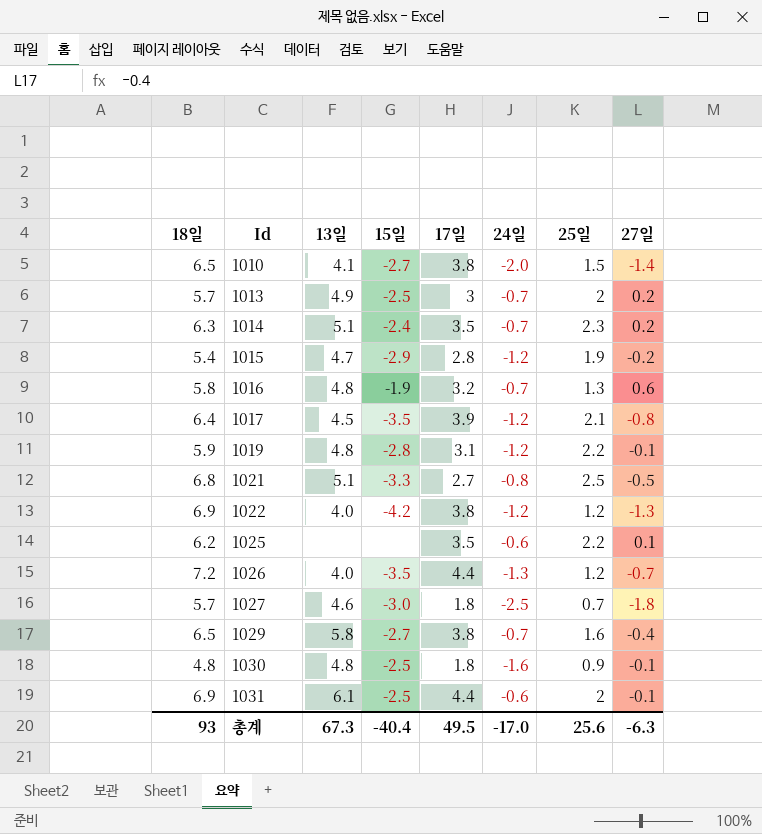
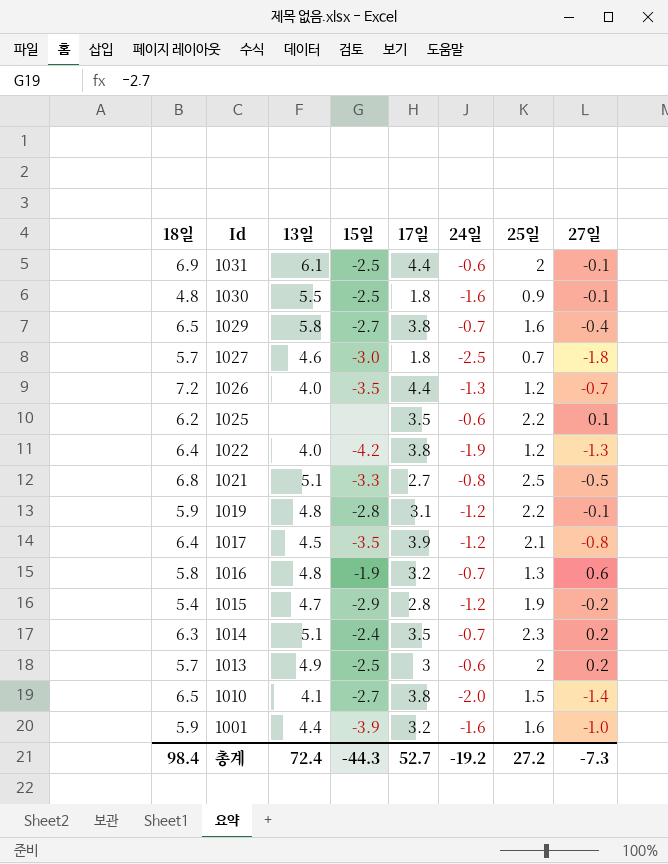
row order: Id ascending -> Id descending
1030 | 13일: 4.8 -> 5.5
1022 | 18일: 6.9 -> 6.4
1022 | 24일: -1.2 -> -1.9
1013 | 24일: -0.7 -> -0.6
row 1001: none -> 5.9 | 4.4 | -3.9 | 3.2 | -1.6 | 1.6 | -1.0
총계 | 18일: 93 -> 98.4
총계 | 13일: 67.3 -> 72.4
총계 | 15일: -40.4 -> -44.3
총계 | 17일: 49.5 -> 52.7
총계 | 24일: -17.0 -> -19.2
총계 | 25일: 25.6 -> 27.2
총계 | 27일: -6.3 -> -7.3

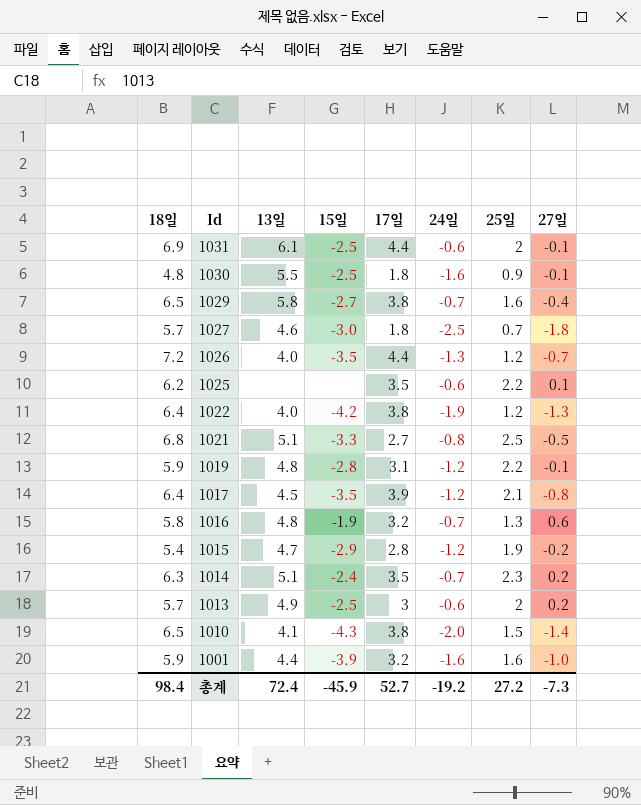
1010 | 15일: -2.7 -> -4.3
총계 | 15일: -44.3 -> -45.9

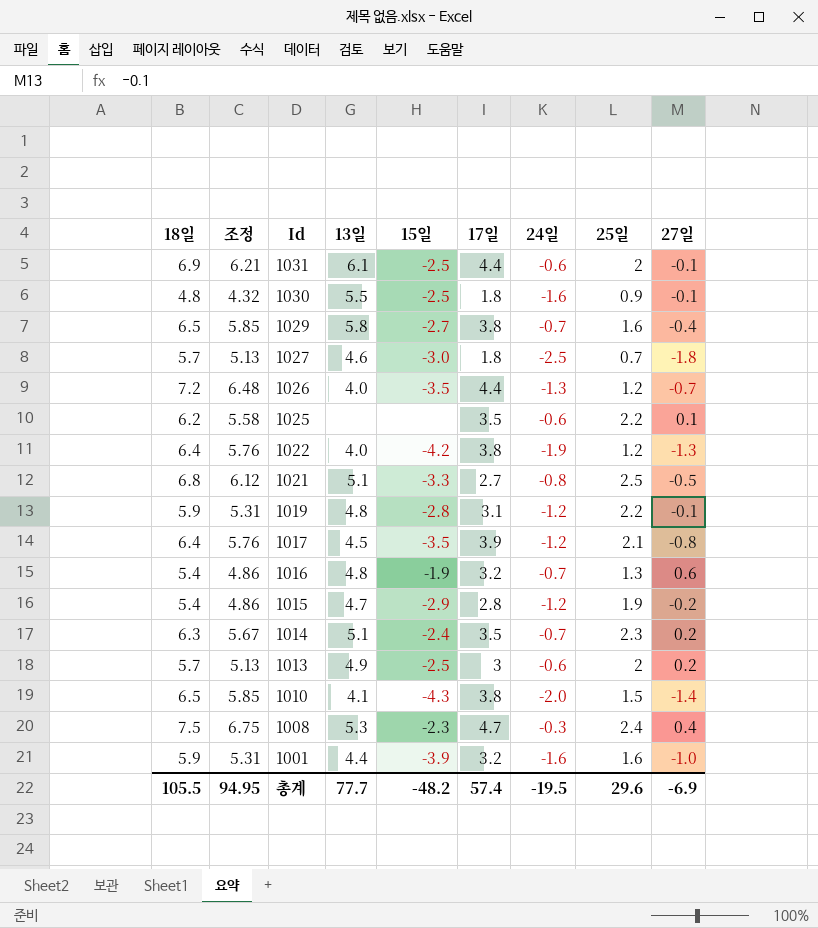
column 조정 | formula: none -> [18일] * 0.9
1016 | 18일: 5.8 -> 5.4
row 1008: none -> 7.5 | 6.75 | 5.3 | -2.3 | 4.7 | -0.3 | 2.4 | 0.4
총계 | 18일: 98.4 -> 105.5
총계 | 13일: 72.4 -> 77.7
총계 | 15일: -45.9 -> -48.2
총계 | 17일: 52.7 -> 57.4
총계 | 24일: -19.2 -> -19.5
총계 | 25일: 27.2 -> 29.6
총계 | 27일: -7.3 -> -6.9

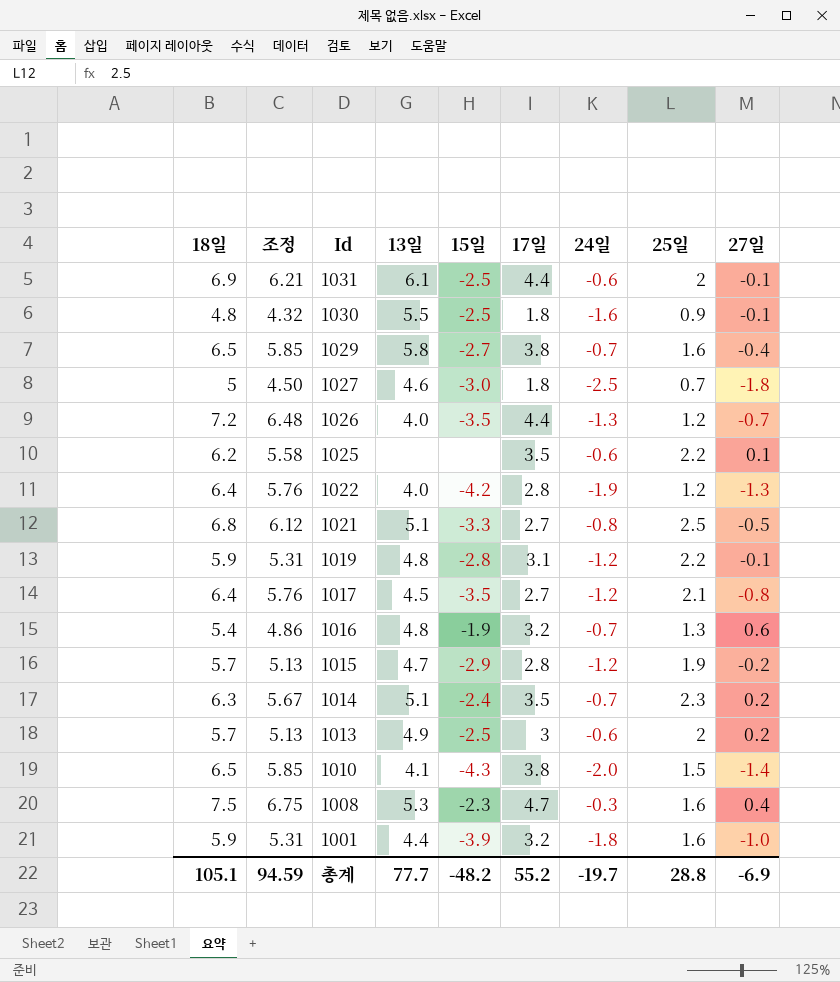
1027 | 18일: 5.7 -> 5
1027 | 조정: 5.13 -> 4.50
1022 | 17일: 3.8 -> 2.8
1017 | 17일: 3.9 -> 2.7
1015 | 18일: 5.4 -> 5.7
1015 | 조정: 4.86 -> 5.13
1008 | 25일: 2.4 -> 1.6
1001 | 24일: -1.6 -> -1.8
총계 | 18일: 105.5 -> 105.1
총계 | 조정: 94.95 -> 94.59
총계 | 17일: 57.4 -> 55.2
총계 | 24일: -19.5 -> -19.7
총계 | 25일: 29.6 -> 28.8

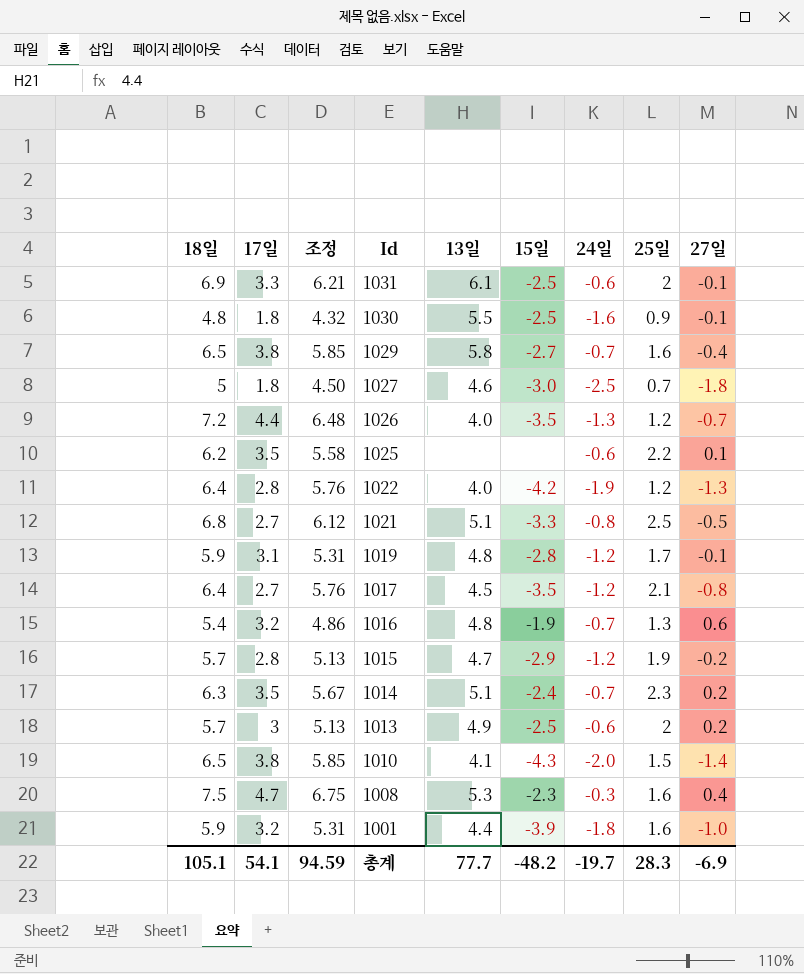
column 17일 | position: 6 -> 2
1031 | 17일: 4.4 -> 3.3
1019 | 25일: 2.2 -> 1.7
총계 | 17일: 55.2 -> 54.1
총계 | 25일: 28.8 -> 28.3

